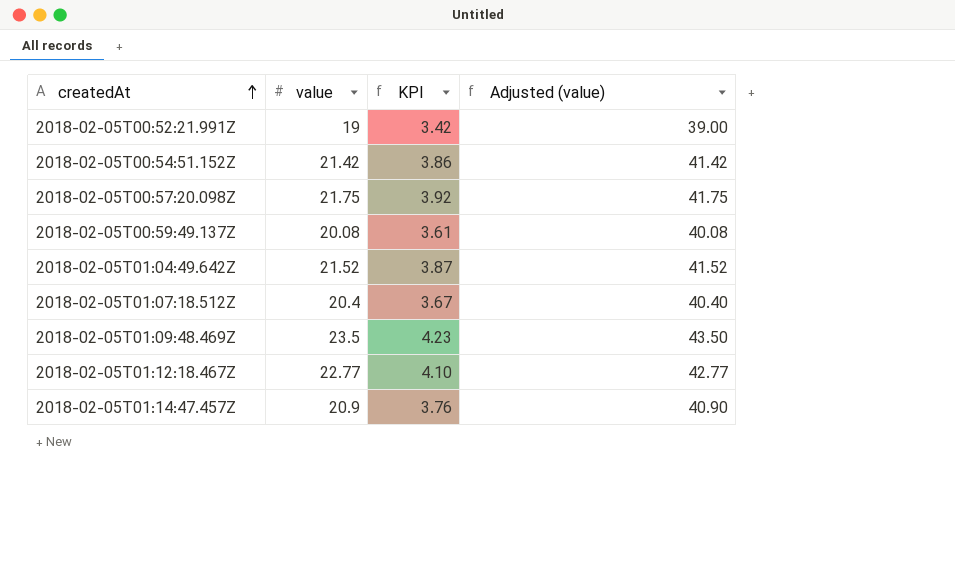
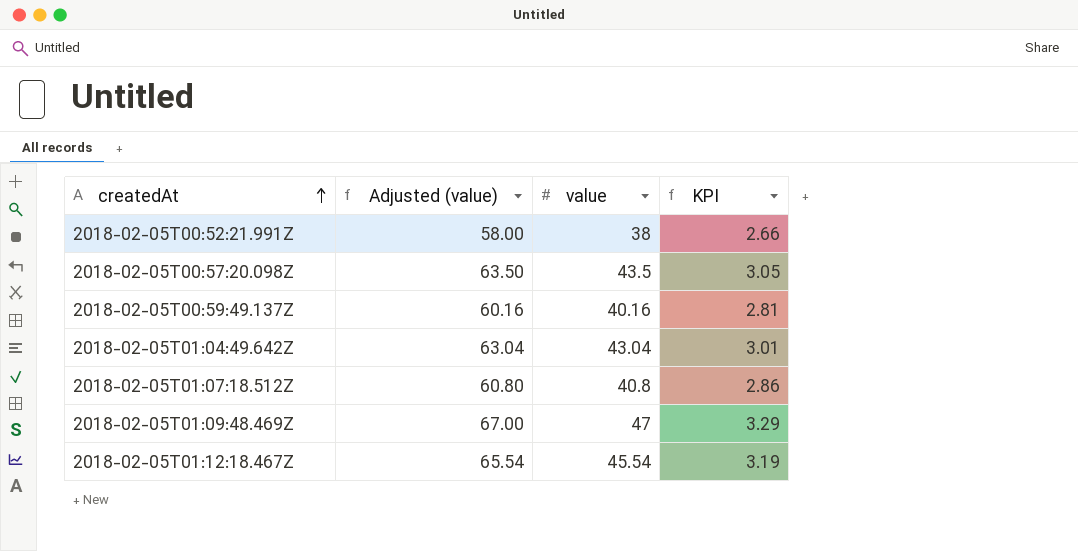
column Adjusted (value) | position: 4 -> 2
column KPI | formula: [value] * 0.18 -> [value] * 0.07
row 2018-02-05T00:54:51.152Z: 21.42 | 3.86 | 41.42 -> none
row 2018-02-05T01:14:47.457Z: 20.9 | 3.76 | 40.90 -> none
2018-02-05T00:52:21.991Z | Adjusted (value): 39.00 -> 58.00
2018-02-05T00:52:21.991Z | value: 19 -> 38
2018-02-05T00:57:20.098Z | Adjusted (value): 41.75 -> 63.50
2018-02-05T00:57:20.098Z | value: 21.75 -> 43.5
2018-02-05T00:59:49.137Z | Adjusted (value): 40.08 -> 60.16
2018-02-05T00:59:49.137Z | value: 20.08 -> 40.16
2018-02-05T01:04:49.642Z | Adjusted (value): 41.52 -> 63.04
2018-02-05T01:04:49.642Z | value: 21.52 -> 43.04
2018-02-05T01:07:18.512Z | Adjusted (value): 40.40 -> 60.80
2018-02-05T01:07:18.512Z | value: 20.4 -> 40.8
2018-02-05T01:09:48.469Z | Adjusted (value): 43.50 -> 67.00
2018-02-05T01:09:48.469Z | value: 23.5 -> 47
2018-02-05T01:12:18.467Z | Adjusted (value): 42.77 -> 65.54
2018-02-05T01:12:18.467Z | value: 22.77 -> 45.54

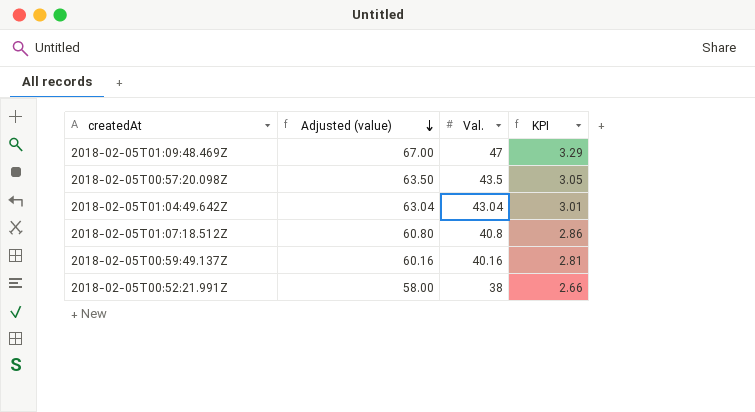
row order: createdAt ascending -> Adjusted (value) descending
column name: value -> Val.
row 2018-02-05T01:12:18.467Z: 65.54 | 45.54 | 3.19 -> none

